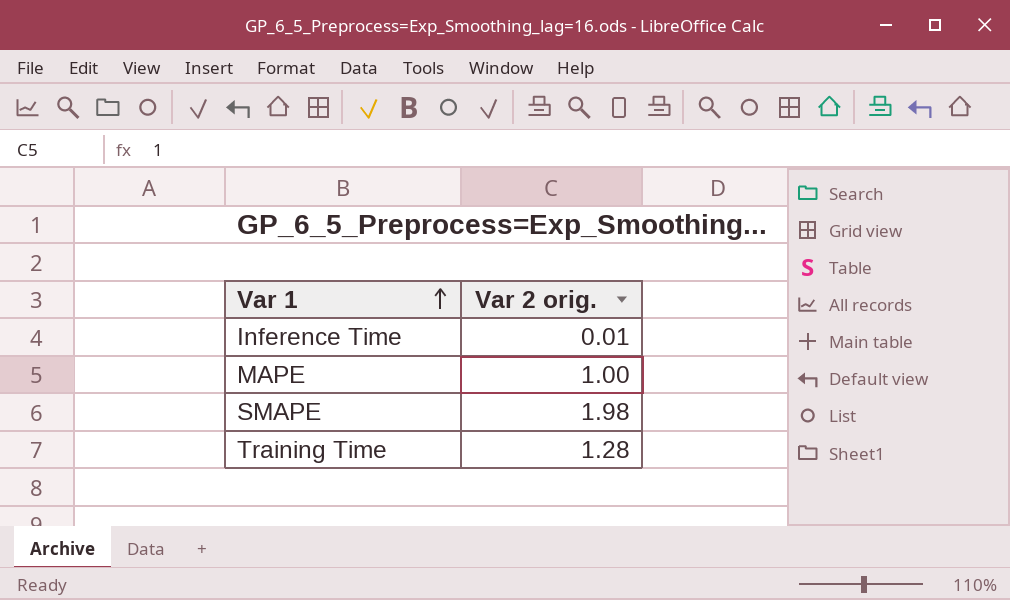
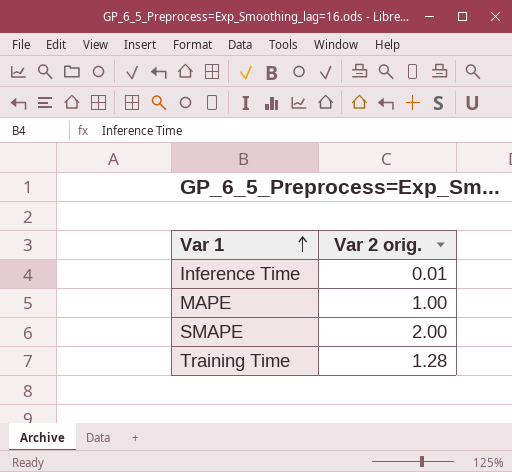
SMAPE | Var 2 orig.: 1.98 -> 2.00

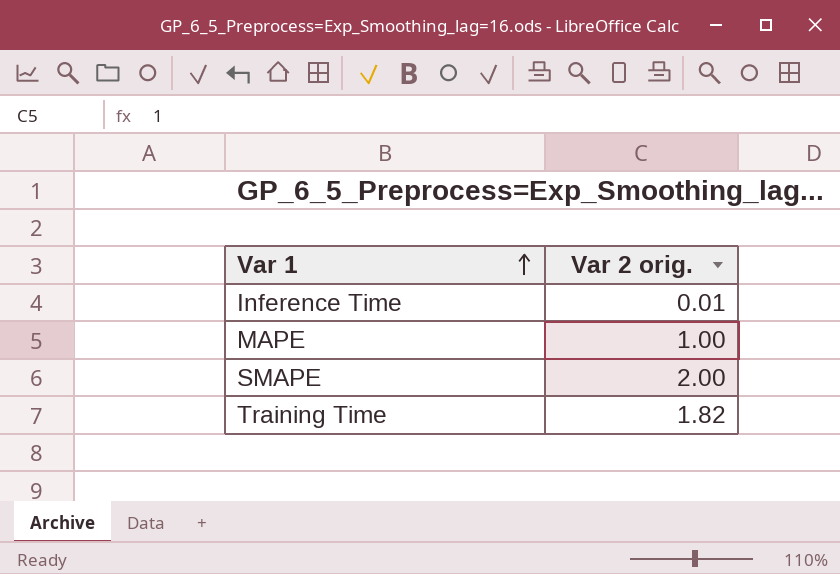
Training Time | Var 2 orig.: 1.28 -> 1.82

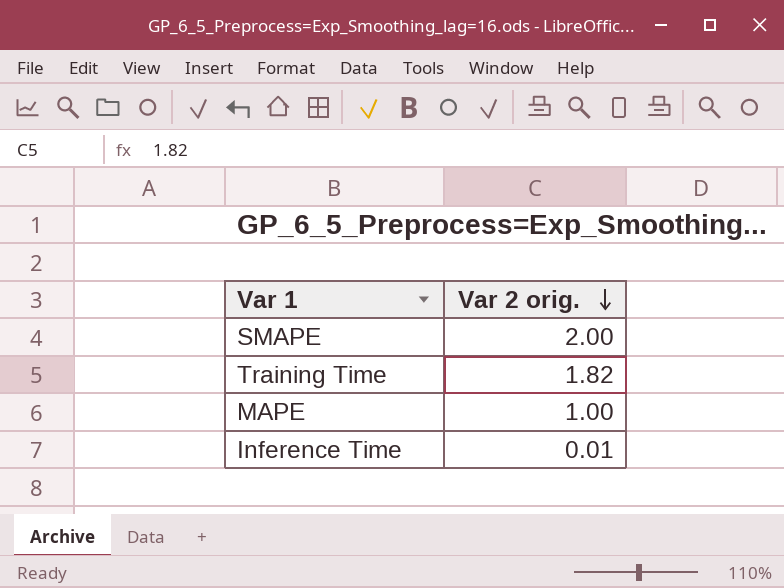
row order: Var 1 ascending -> Var 2 orig. descending

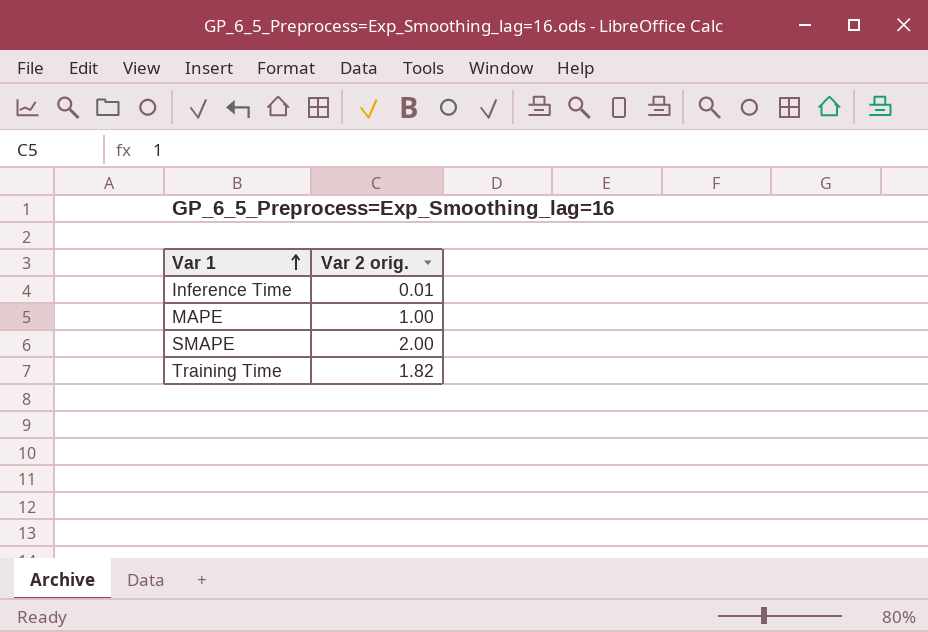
row order: Var 2 orig. descending -> Var 1 ascending

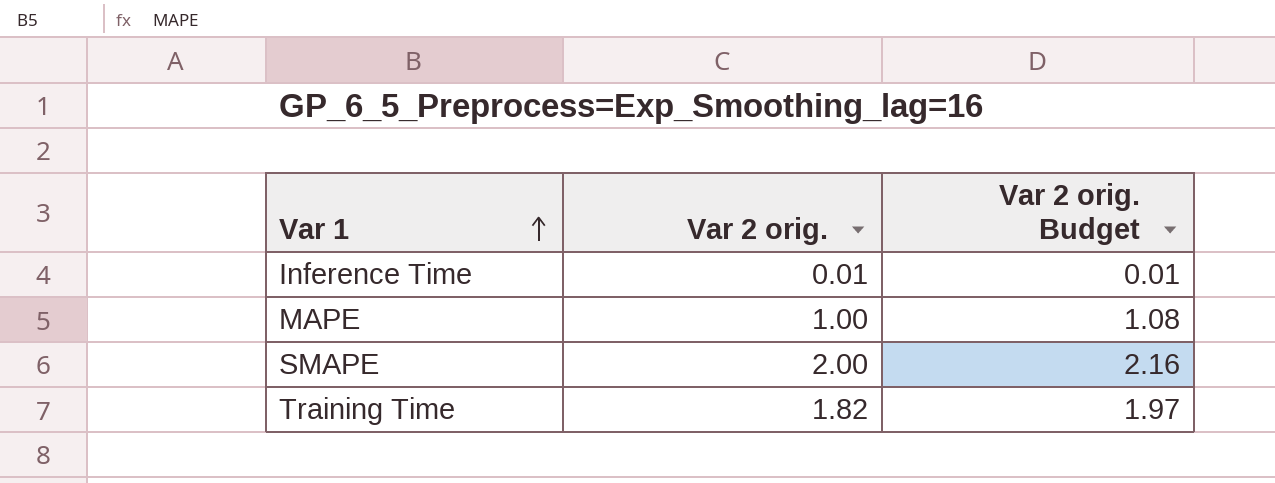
column Var 2 orig. Budget | formula: none -> [Var 2 orig.] * 1.08

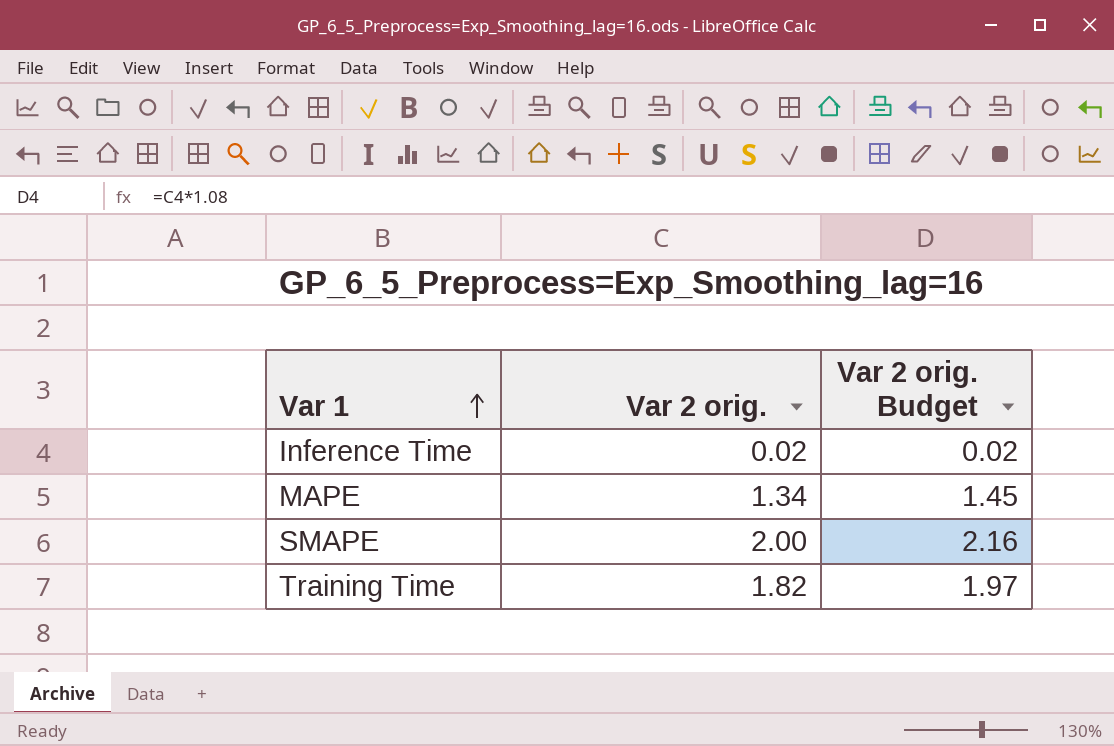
Inference Time | Var 2 orig.: 0.01 -> 0.02
Inference Time | Var 2 orig. Budget: 0.01 -> 0.02
MAPE | Var 2 orig.: 1.00 -> 1.34
MAPE | Var 2 orig. Budget: 1.08 -> 1.45

